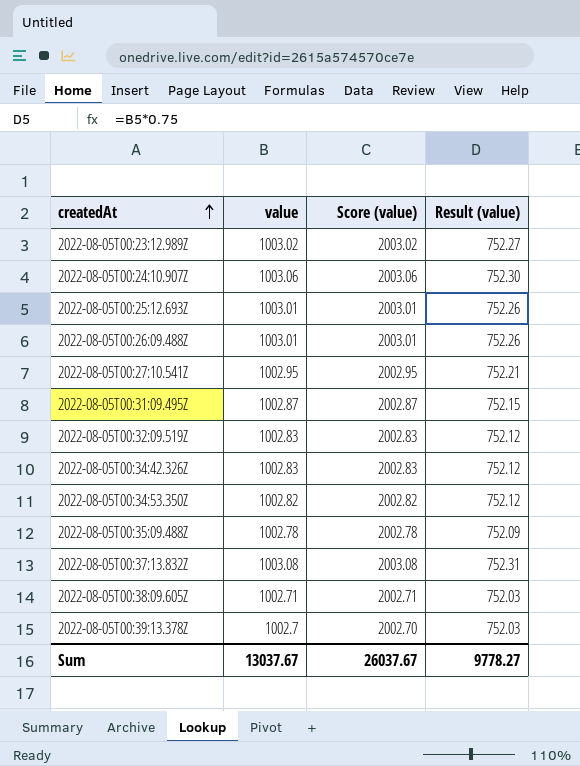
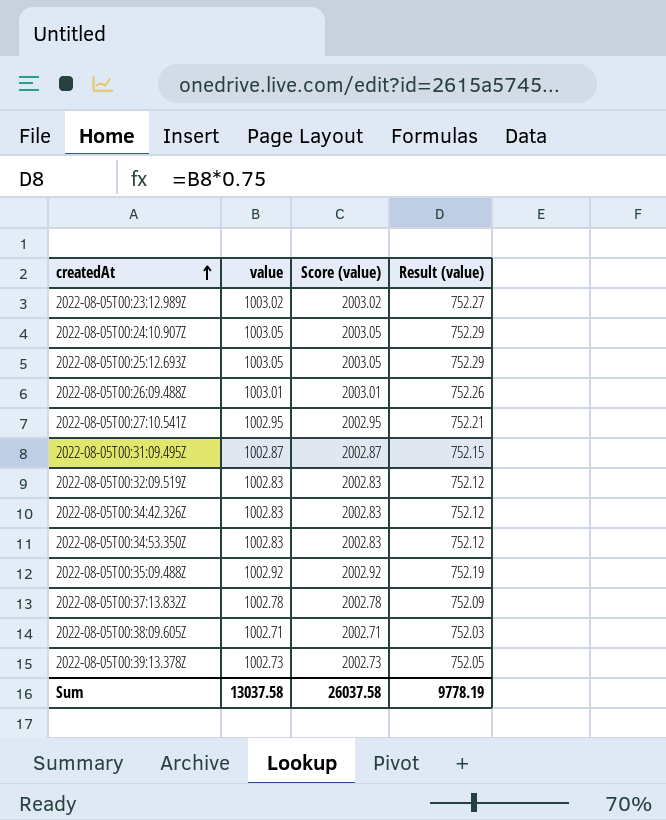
2022-08-05T00:24:10.907Z | value: 1003.06 -> 1003.05
2022-08-05T00:24:10.907Z | Score (value): 2003.06 -> 2003.05
2022-08-05T00:24:10.907Z | Result (value): 752.30 -> 752.29
2022-08-05T00:25:12.693Z | value: 1003.01 -> 1003.05
2022-08-05T00:25:12.693Z | Score (value): 2003.01 -> 2003.05
2022-08-05T00:25:12.693Z | Result (value): 752.26 -> 752.29
2022-08-05T00:34:53.350Z | value: 1002.82 -> 1002.83
2022-08-05T00:34:53.350Z | Score (value): 2002.82 -> 2002.83
2022-08-05T00:35:09.488Z | value: 1002.78 -> 1002.92
2022-08-05T00:35:09.488Z | Score (value): 2002.78 -> 2002.92
2022-08-05T00:35:09.488Z | Result (value): 752.09 -> 752.19
2022-08-05T00:37:13.832Z | value: 1003.08 -> 1002.78
2022-08-05T00:37:13.832Z | Score (value): 2003.08 -> 2002.78
2022-08-05T00:37:13.832Z | Result (value): 752.31 -> 752.09
2022-08-05T00:39:13.378Z | value: 1002.7 -> 1002.73
2022-08-05T00:39:13.378Z | Score (value): 2002.70 -> 2002.73
2022-08-05T00:39:13.378Z | Result (value): 752.03 -> 752.05
Sum | value: 13037.67 -> 13037.58
Sum | Score (value): 26037.67 -> 26037.58
Sum | Result (value): 9778.27 -> 9778.19

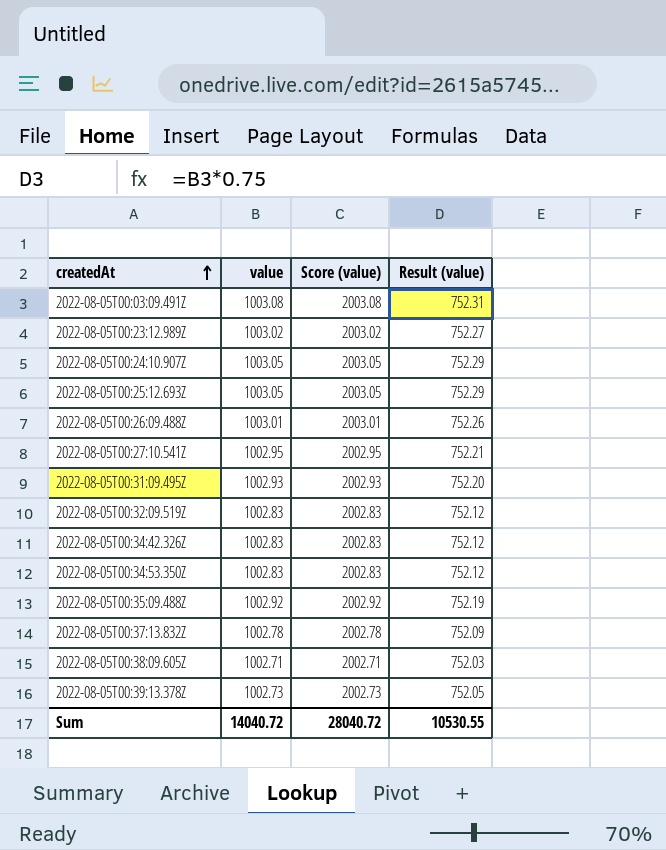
row 2022-08-05T00:03:09.491Z: none -> 1003.08 | 2003.08 | 752.31
2022-08-05T00:31:09.495Z | value: 1002.87 -> 1002.93
2022-08-05T00:31:09.495Z | Score (value): 2002.87 -> 2002.93
2022-08-05T00:31:09.495Z | Result (value): 752.15 -> 752.20
Sum | value: 13037.58 -> 14040.72
Sum | Score (value): 26037.58 -> 28040.72
Sum | Result (value): 9778.19 -> 10530.55

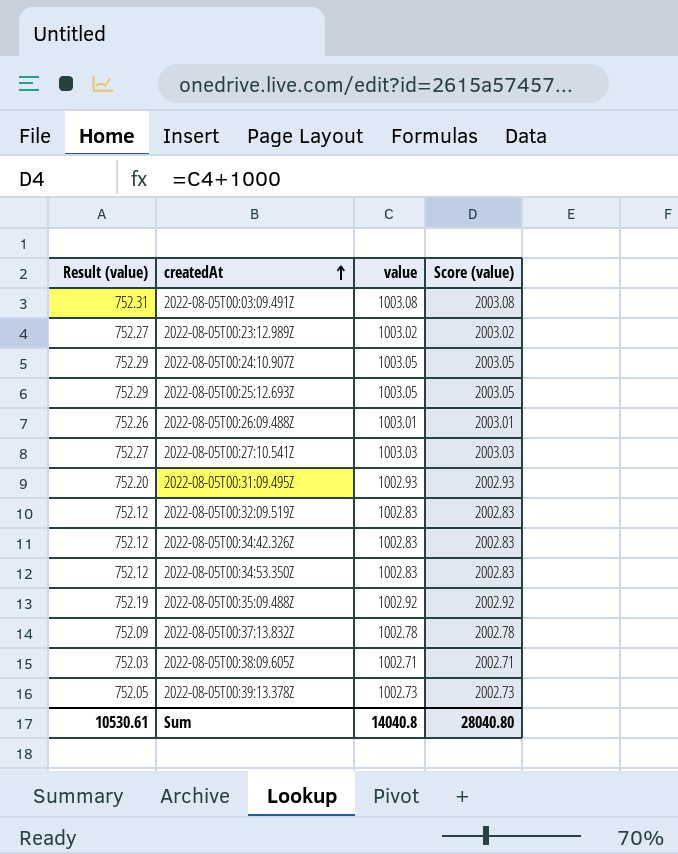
column Result (value) | position: 4 -> 1
2022-08-05T00:27:10.541Z | Result (value): 752.21 -> 752.27
2022-08-05T00:27:10.541Z | value: 1002.95 -> 1003.03
2022-08-05T00:27:10.541Z | Score (value): 2002.95 -> 2003.03
Sum | Result (value): 10530.55 -> 10530.61
Sum | value: 14040.72 -> 14040.8
Sum | Score (value): 28040.72 -> 28040.80

